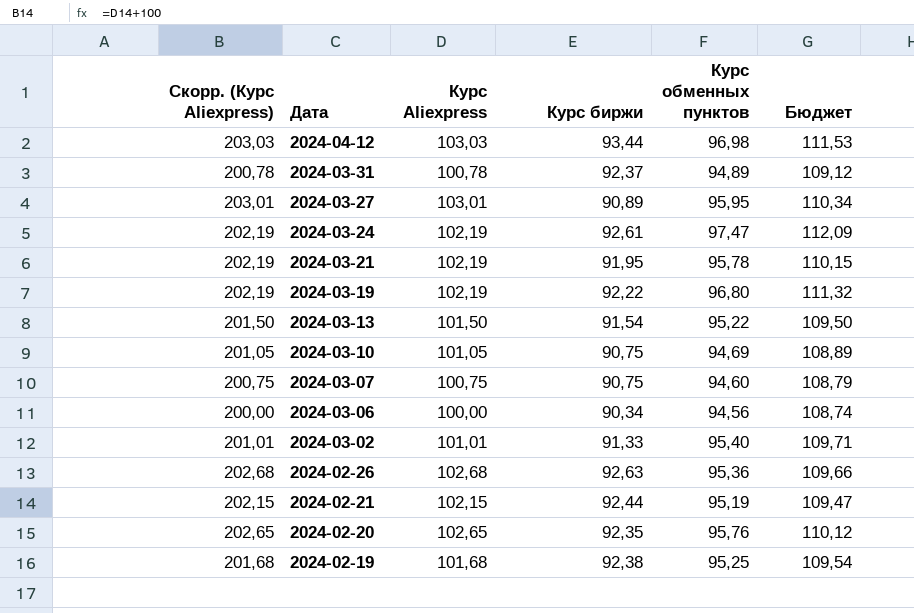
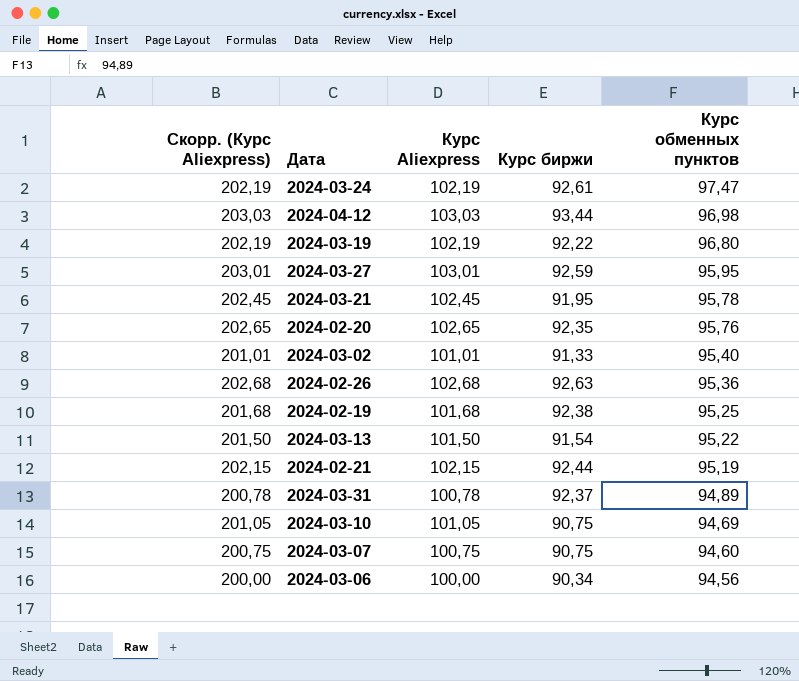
row order: Дата descending -> Курс обменных пунктов descending
column Бюджет | formula: [Курс обменных пунктов] * 1,15 -> none
2024-03-27 | Курс биржи: 90,89 -> 92,59
2024-03-21 | Скорр. (Курс Aliexpress): 202,19 -> 202,45
2024-03-21 | Курс Aliexpress: 102,19 -> 102,45

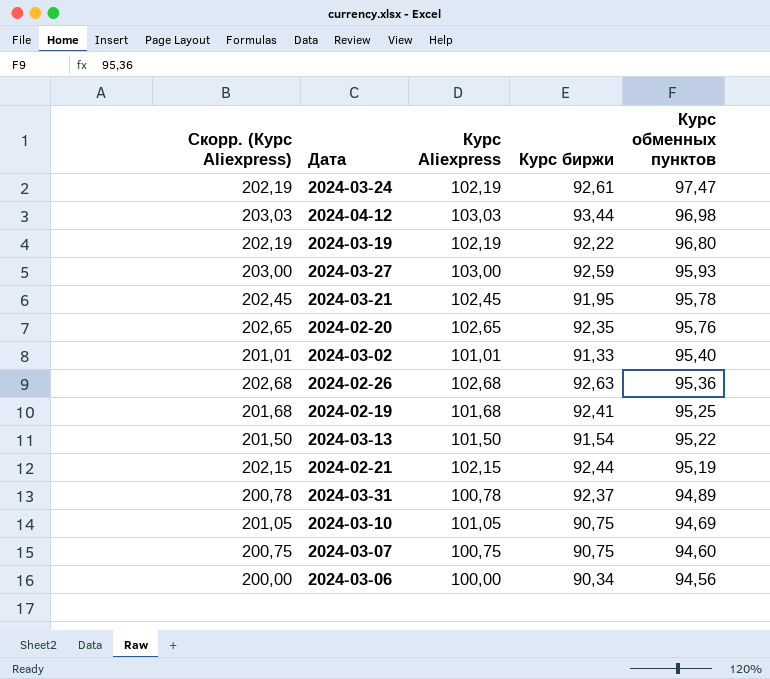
2024-03-27 | Скорр. (Курс Aliexpress): 203,01 -> 203,00
2024-03-27 | Курс Aliexpress: 103,01 -> 103,00
2024-03-27 | Курс обменных пунктов: 95,95 -> 95,93
2024-02-19 | Курс биржи: 92,38 -> 92,41

